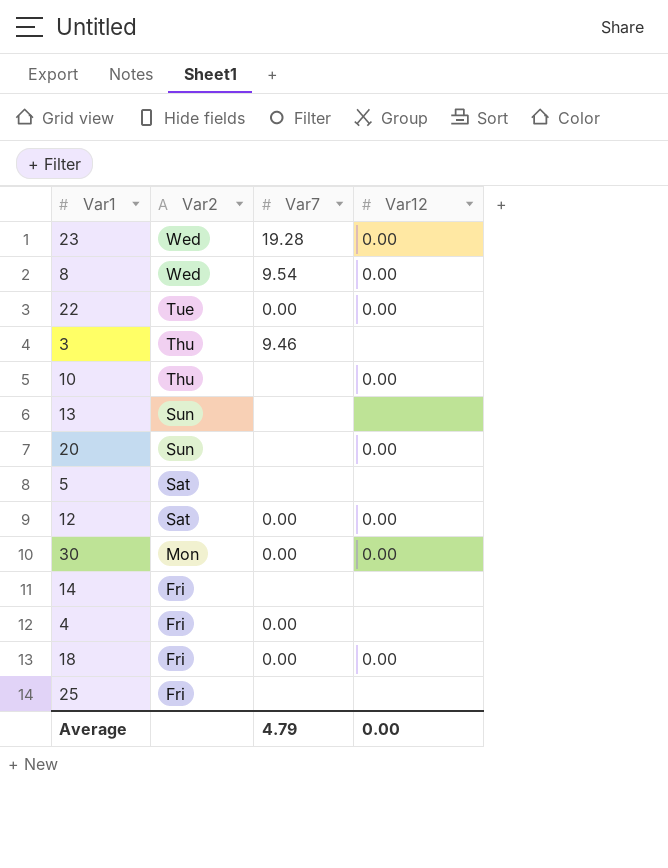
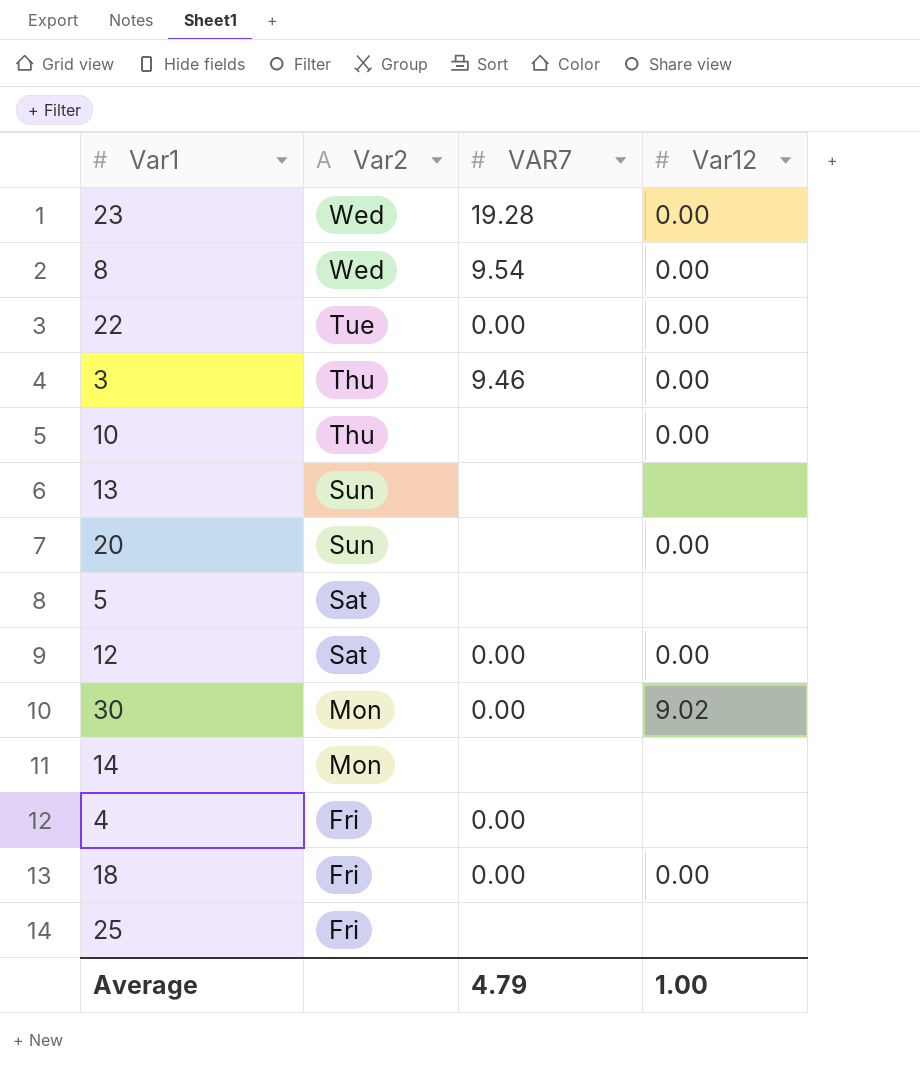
column name: Var7 -> VAR7
3 | Var12: none -> 0.00
30 | Var12: 0.00 -> 9.02
14 | Var2: Fri -> Mon
Average | Var12: 0.00 -> 1.00

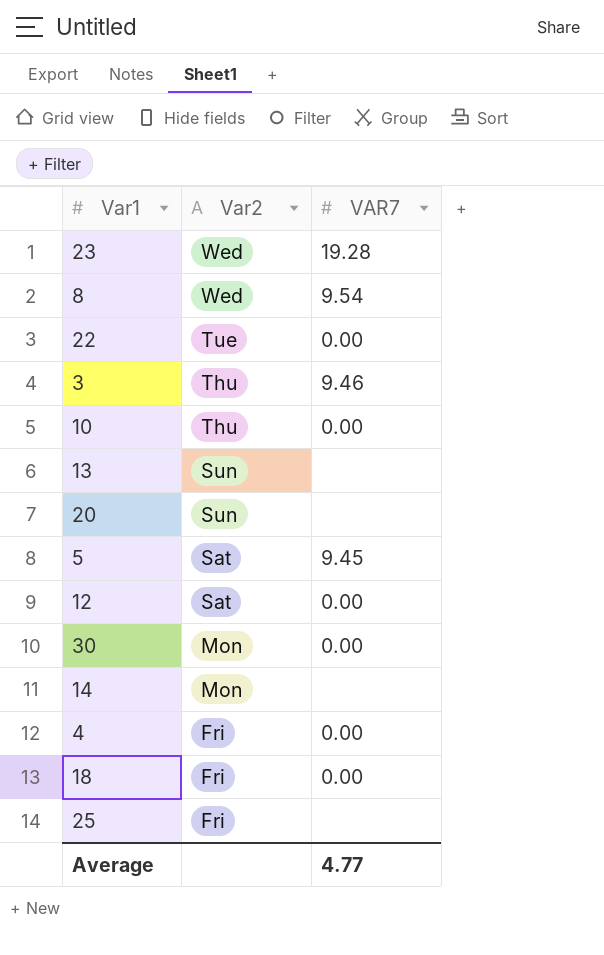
column Var12 | position: 4 -> none
10 | VAR7: none -> 0.00
5 | VAR7: none -> 9.45
Average | VAR7: 4.79 -> 4.77

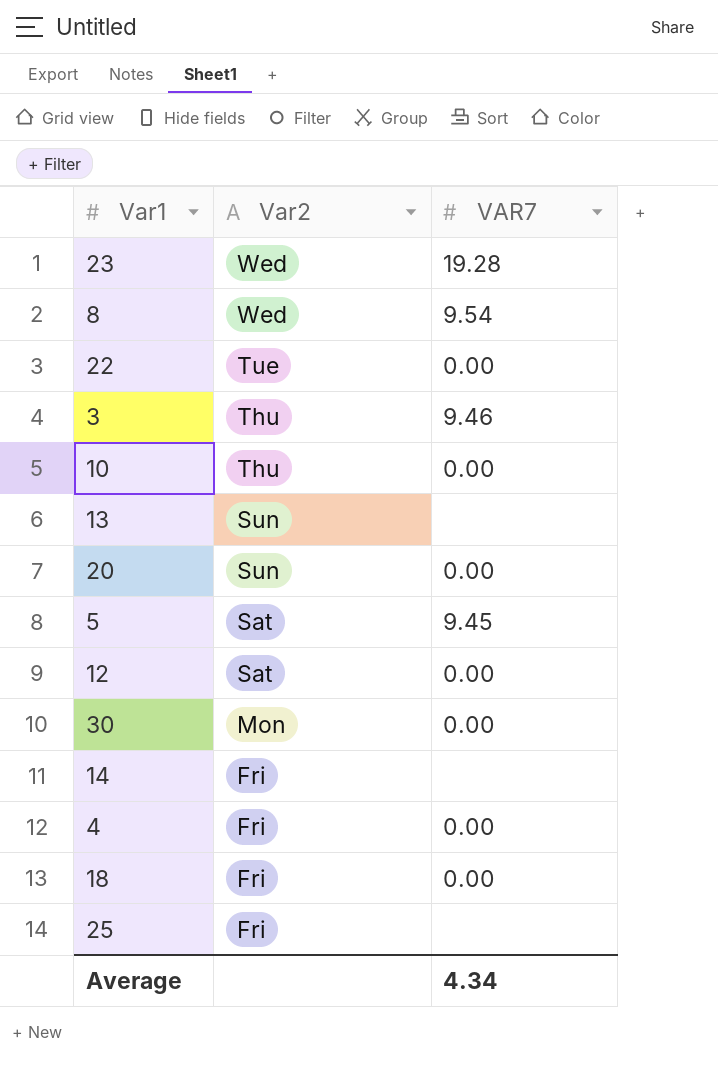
20 | VAR7: none -> 0.00
14 | Var2: Mon -> Fri
Average | VAR7: 4.77 -> 4.34

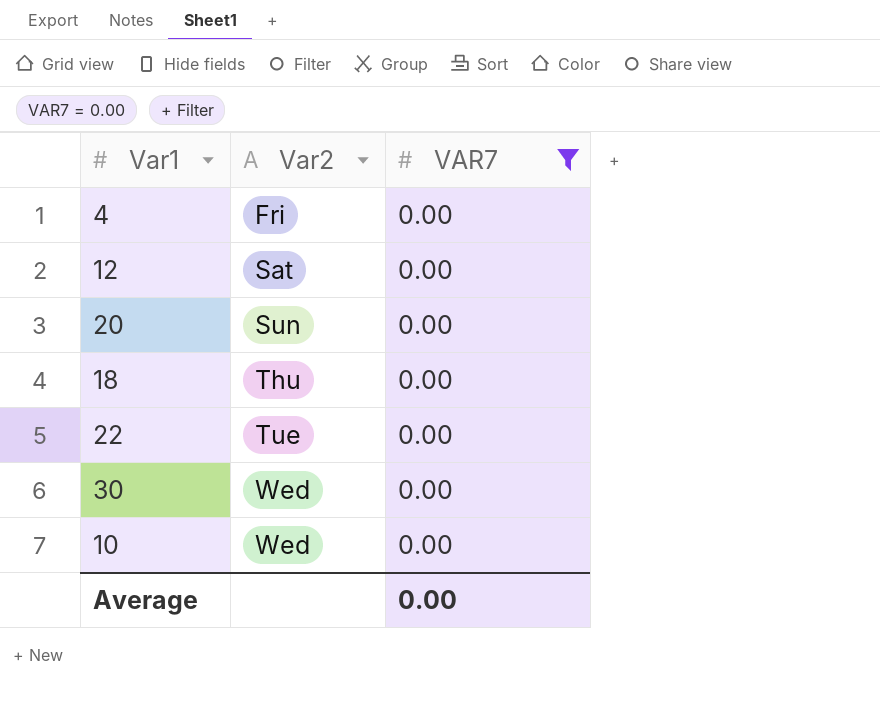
filter: none -> VAR7 = 0.00
row order: Var2 descending -> Var2 ascending
18 | Var2: Fri -> Thu
30 | Var2: Mon -> Wed
10 | Var2: Thu -> Wed
Average | VAR7: 4.34 -> 0.00

